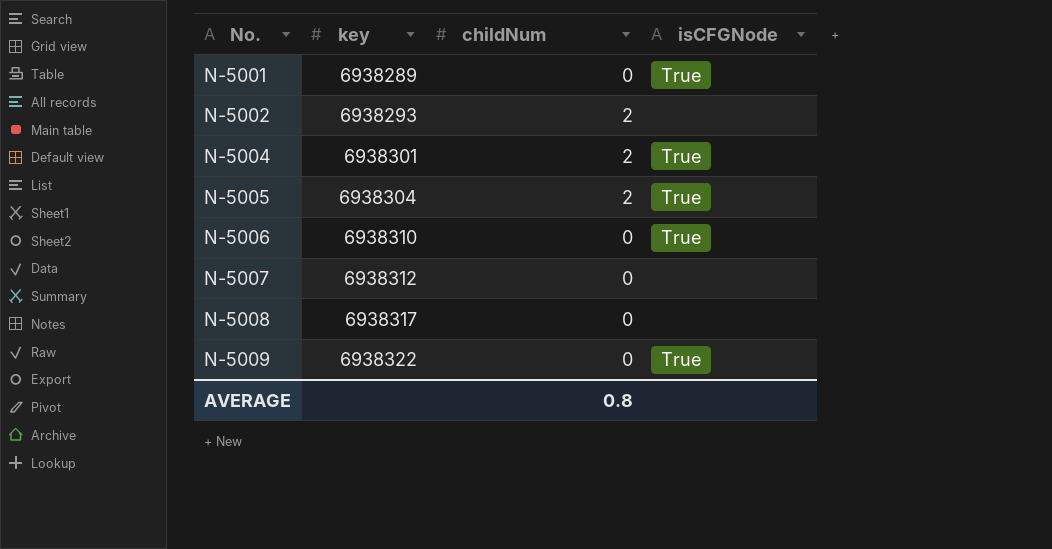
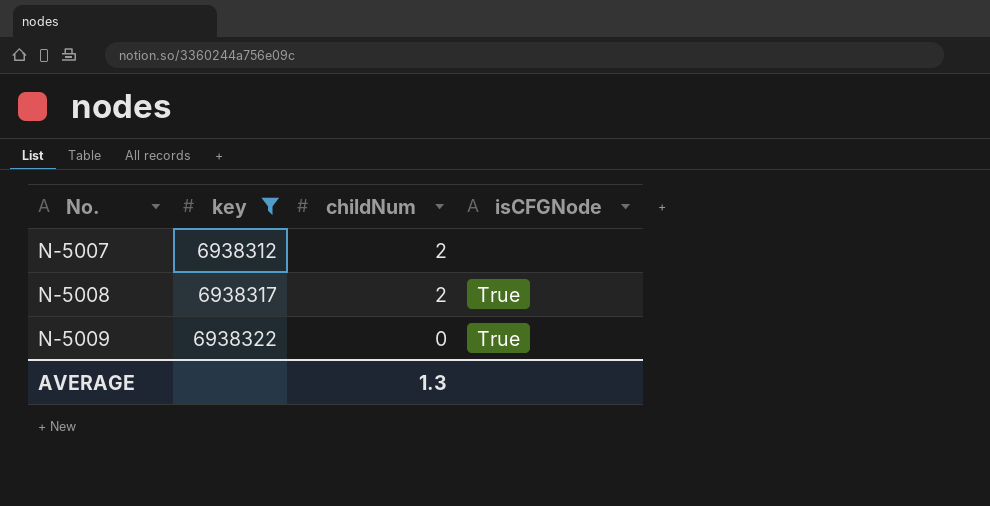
filter: none -> key >= 6938312
N-5007 | childNum: 0 -> 2
N-5008 | childNum: 0 -> 2
N-5008 | isCFGNode: none -> True
AVERAGE | childNum: 0.8 -> 1.3

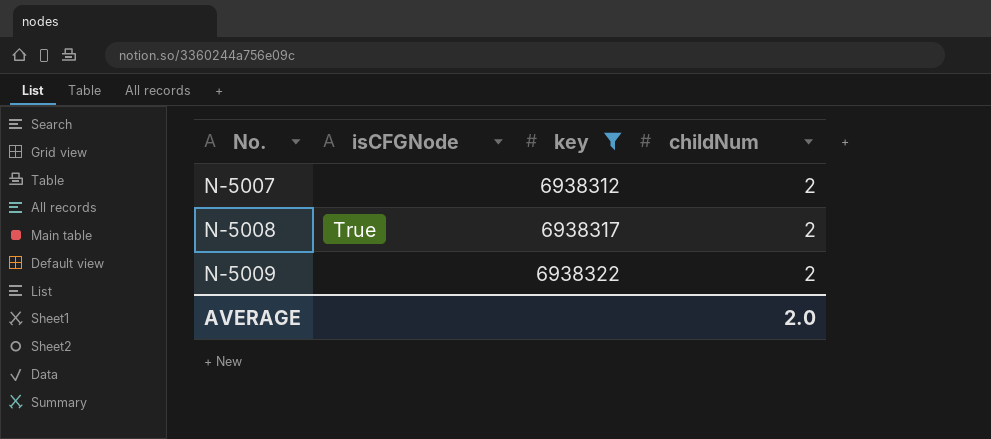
column isCFGNode | position: 4 -> 2
N-5009 | isCFGNode: True -> none
N-5009 | childNum: 0 -> 2
AVERAGE | childNum: 1.3 -> 2.0

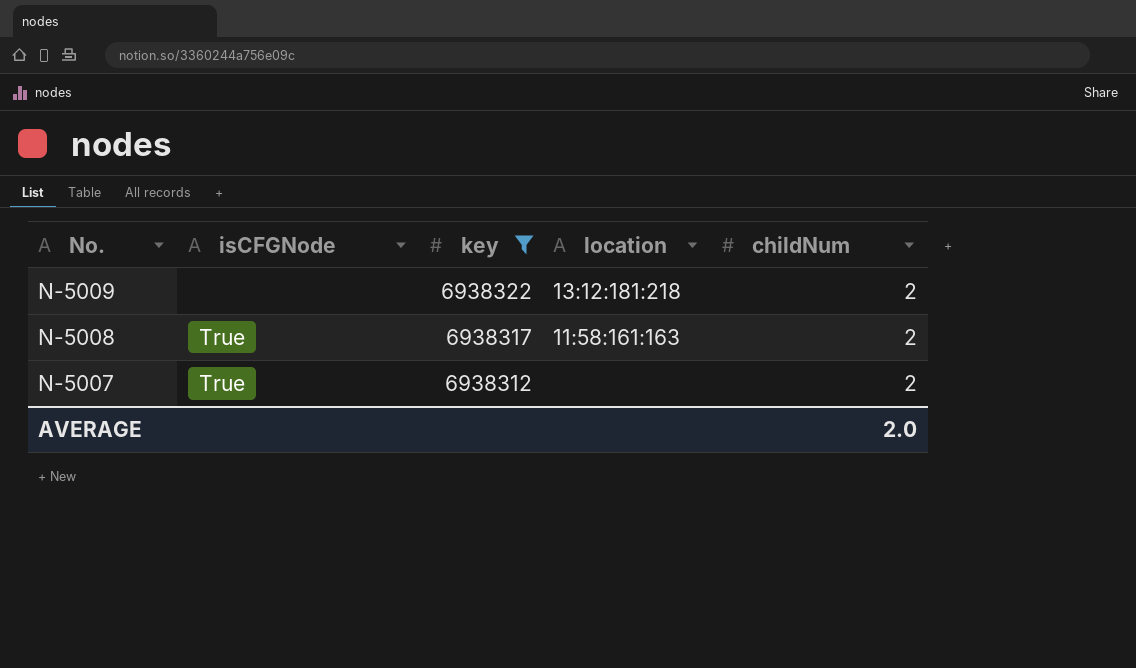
row order: No. ascending -> No. descending
column location | position: none -> 4
N-5007 | isCFGNode: none -> True

